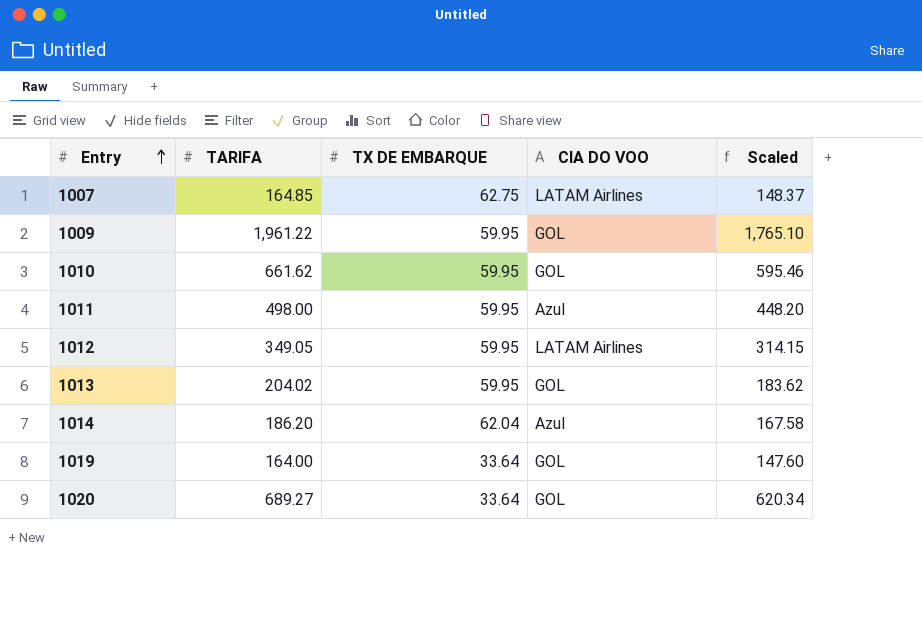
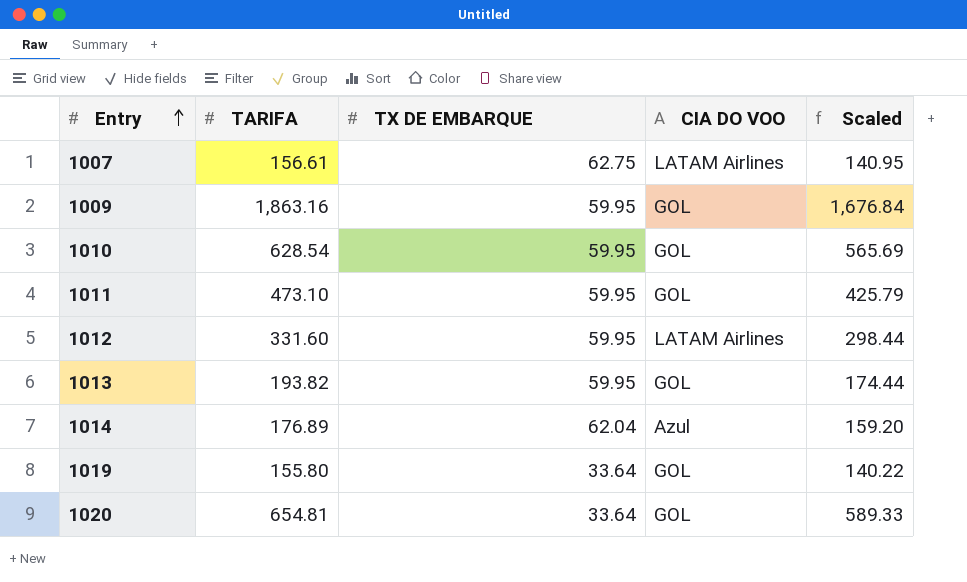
1007 | TARIFA: 164.85 -> 156.61
1007 | Scaled: 148.37 -> 140.95
1009 | TARIFA: 1,961.22 -> 1,863.16
1009 | Scaled: 1,765.10 -> 1,676.84
1010 | TARIFA: 661.62 -> 628.54
1010 | Scaled: 595.46 -> 565.69
1011 | TARIFA: 498.00 -> 473.10
1011 | CIA DO VOO: Azul -> GOL
1011 | Scaled: 448.20 -> 425.79
1012 | TARIFA: 349.05 -> 331.60
1012 | Scaled: 314.15 -> 298.44
1013 | TARIFA: 204.02 -> 193.82
1013 | Scaled: 183.62 -> 174.44
1014 | TARIFA: 186.20 -> 176.89
1014 | Scaled: 167.58 -> 159.20
1019 | TARIFA: 164.00 -> 155.80
1019 | Scaled: 147.60 -> 140.22
1020 | TARIFA: 689.27 -> 654.81
1020 | Scaled: 620.34 -> 589.33

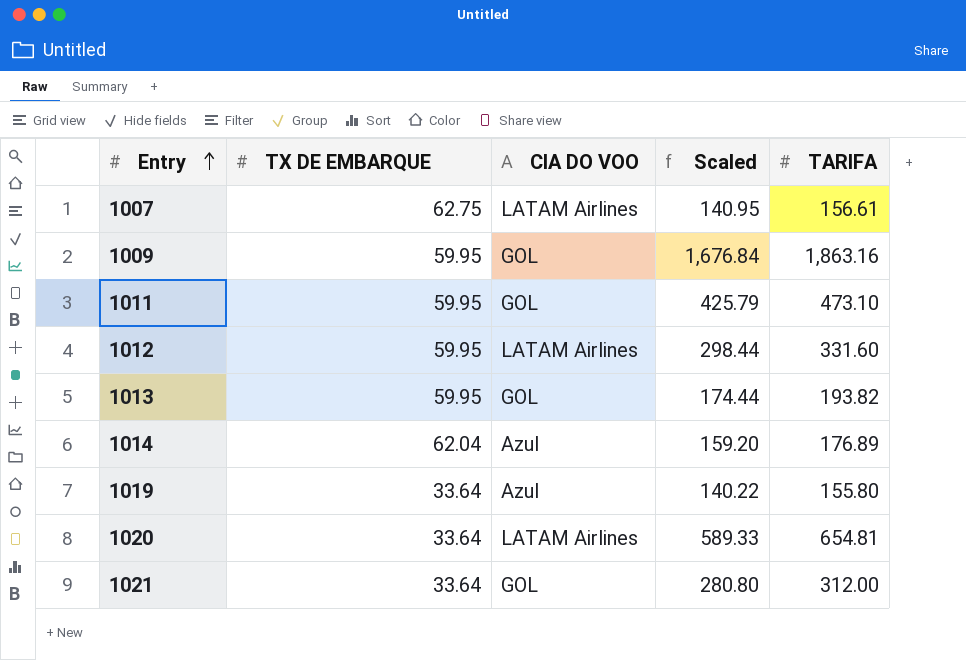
column TARIFA | position: 2 -> 5
row 1010: 628.54 | 59.95 | GOL | 565.69 -> none
1019 | CIA DO VOO: GOL -> Azul
1020 | CIA DO VOO: GOL -> LATAM Airlines
row 1021: none -> 33.64 | GOL | 280.80 | 312.00

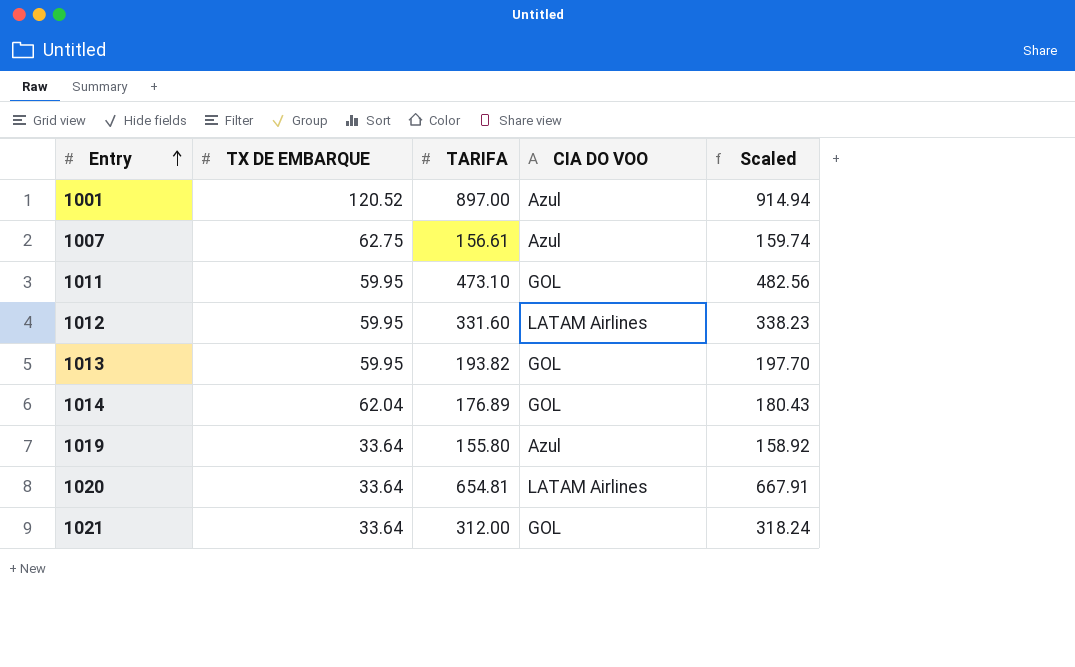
column TARIFA | position: 5 -> 3
column Scaled | formula: [TARIFA] * 0.9 -> [TARIFA] * 1.02
row 1009: 59.95 | GOL | 1,676.84 | 1,863.16 -> none
row 1001: none -> 120.52 | 897.00 | Azul | 914.94
1007 | CIA DO VOO: LATAM Airlines -> Azul
1014 | CIA DO VOO: Azul -> GOL

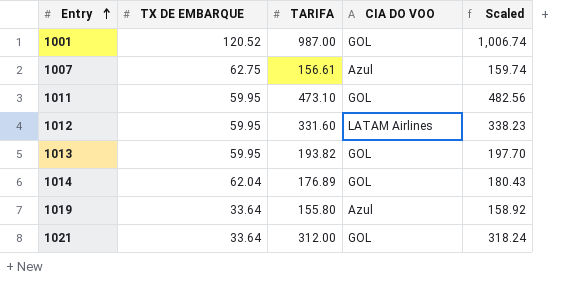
row 1020: 33.64 | 654.81 | LATAM Airlines | 667.91 -> none
1001 | TARIFA: 897.00 -> 987.00
1001 | CIA DO VOO: Azul -> GOL
1001 | Scaled: 914.94 -> 1,006.74

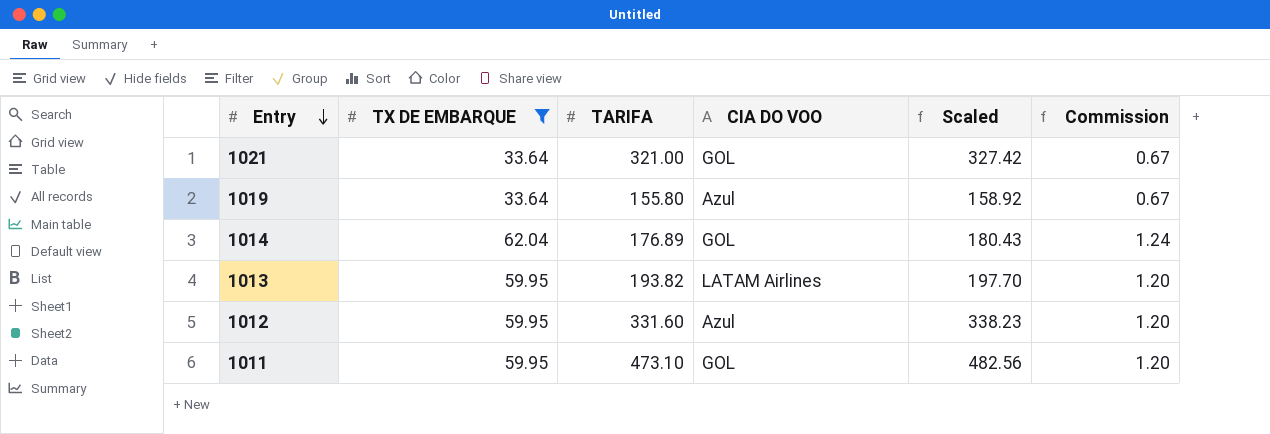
filter: none -> TX DE EMBARQUE <= 62.04
row order: Entry ascending -> Entry descending
column Commission | formula: none -> [TX DE EMBARQUE] * 0.02
1021 | TARIFA: 312.00 -> 321.00
1021 | Scaled: 318.24 -> 327.42
1013 | CIA DO VOO: GOL -> LATAM Airlines
1012 | CIA DO VOO: LATAM Airlines -> Azul

